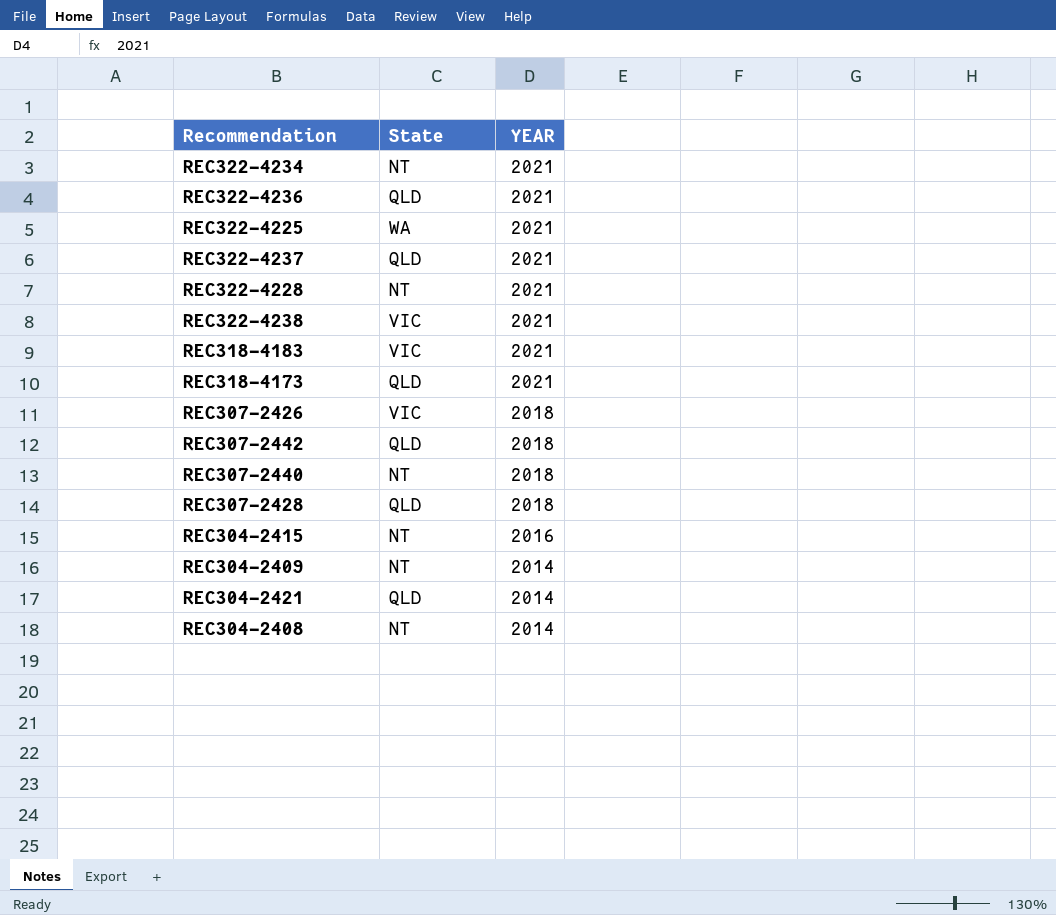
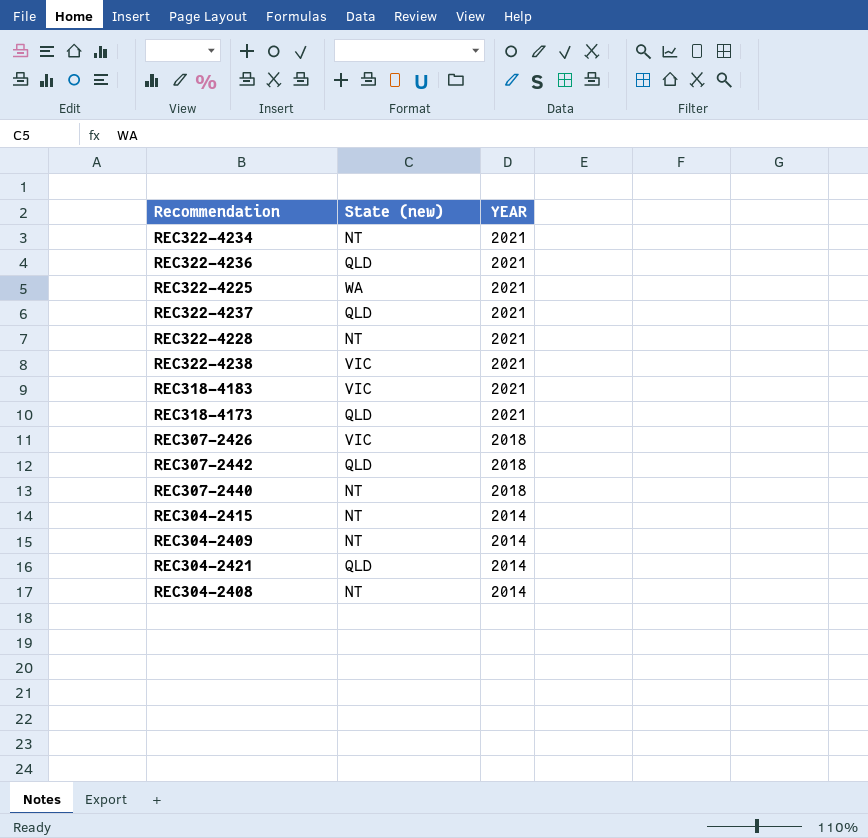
column name: State -> State (new)
row REC307-2428: QLD | 2018 -> none
REC304-2415 | YEAR: 2016 -> 2014

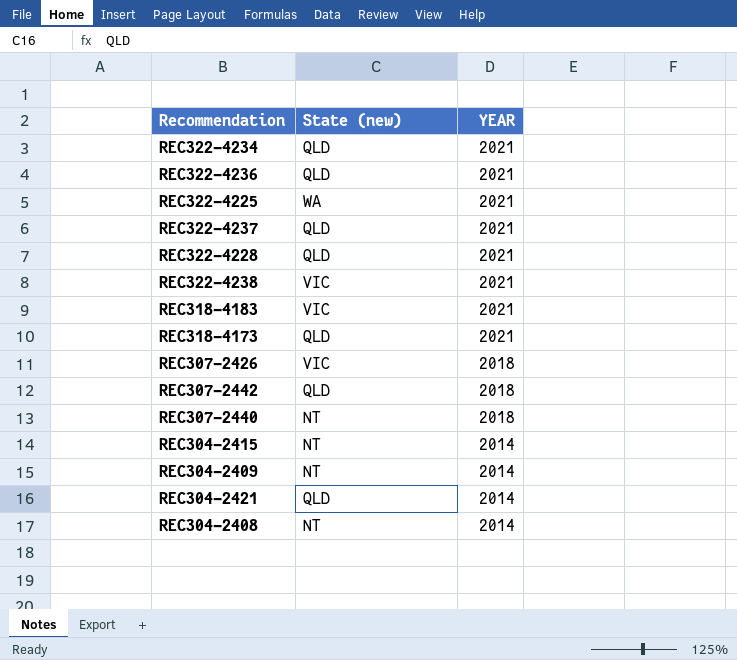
REC322-4234 | State (new): NT -> QLD
REC322-4228 | State (new): NT -> QLD

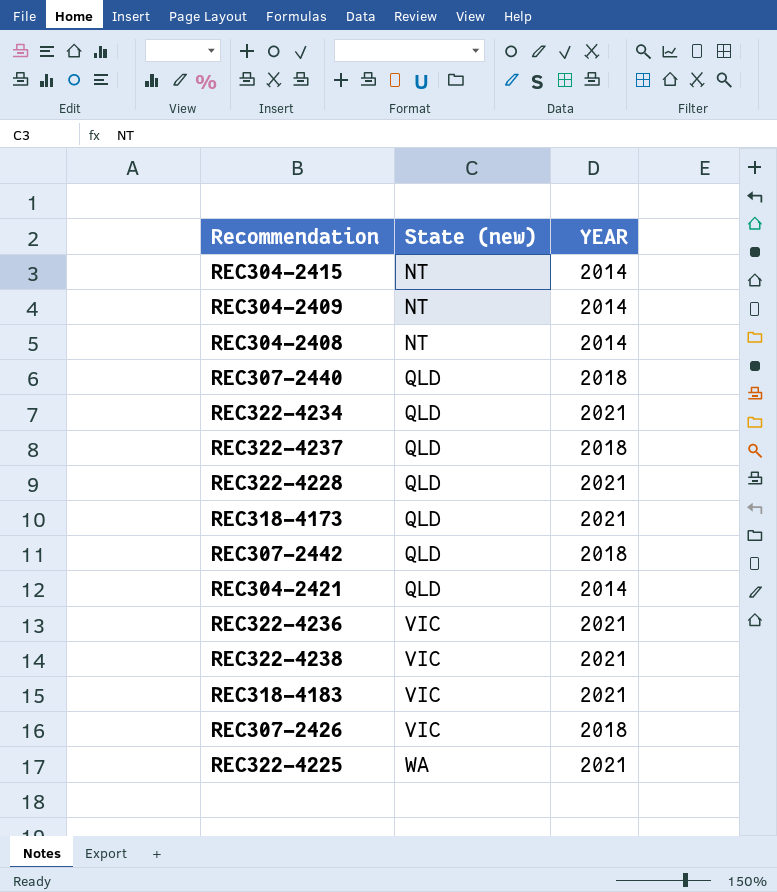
row order: YEAR descending -> State (new) ascending
REC307-2440 | State (new): NT -> QLD
REC322-4237 | YEAR: 2021 -> 2018
REC322-4236 | State (new): QLD -> VIC

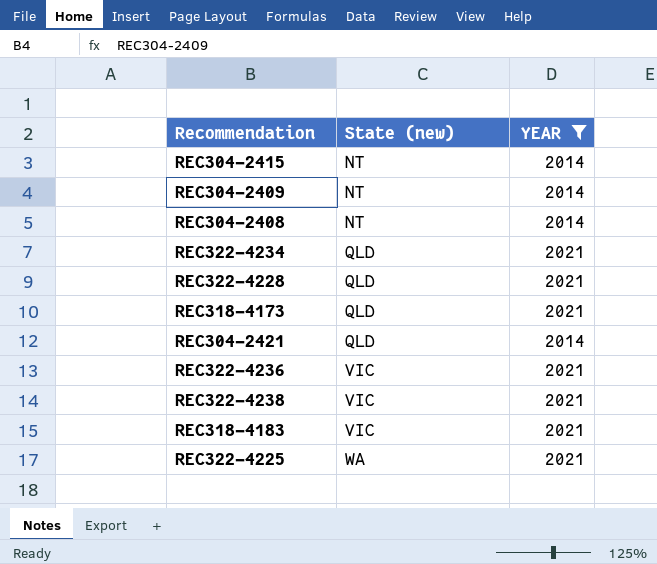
filter: none -> YEAR != 2018

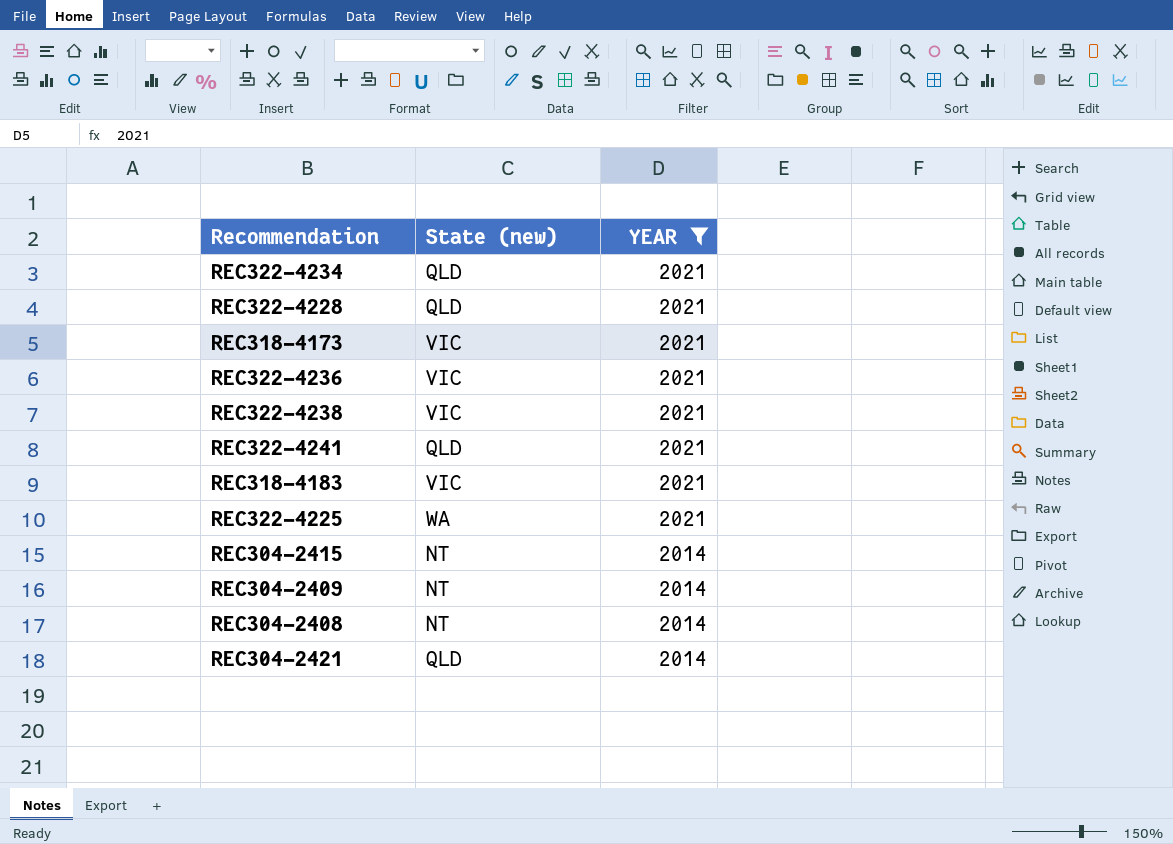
row order: State (new) ascending -> YEAR descending
REC318-4173 | State (new): QLD -> VIC
row REC322-4241: none -> QLD | 2021

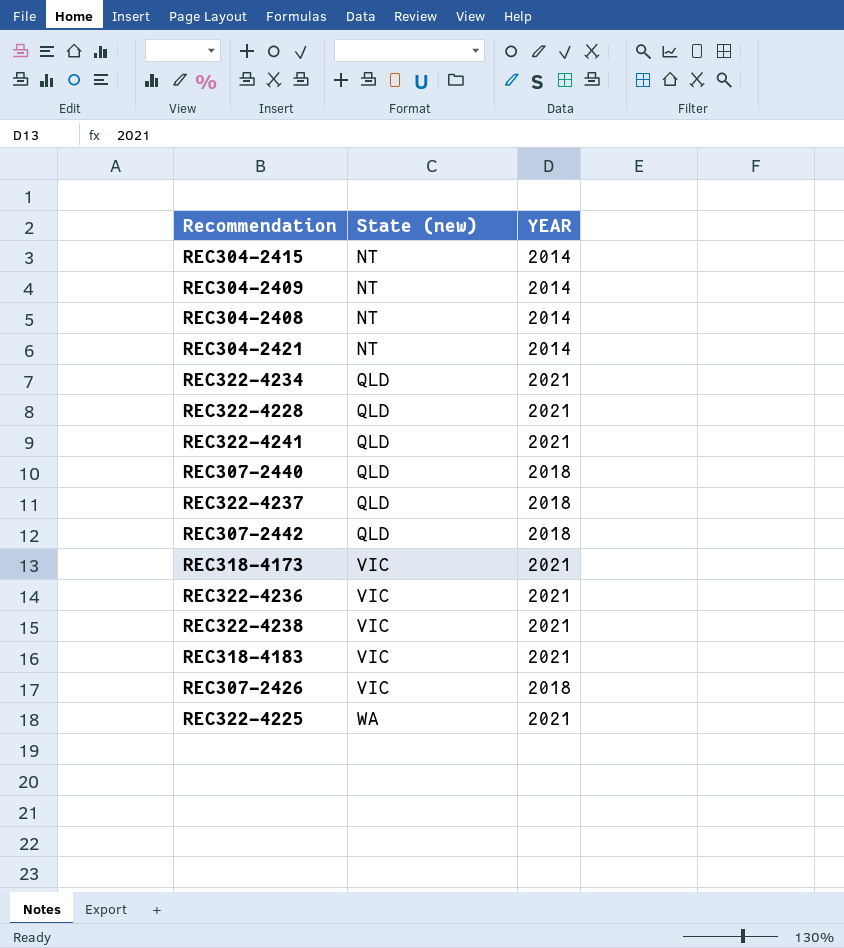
filter: YEAR != 2018 -> none
row order: YEAR descending -> State (new) ascending
REC304-2421 | State (new): QLD -> NT

